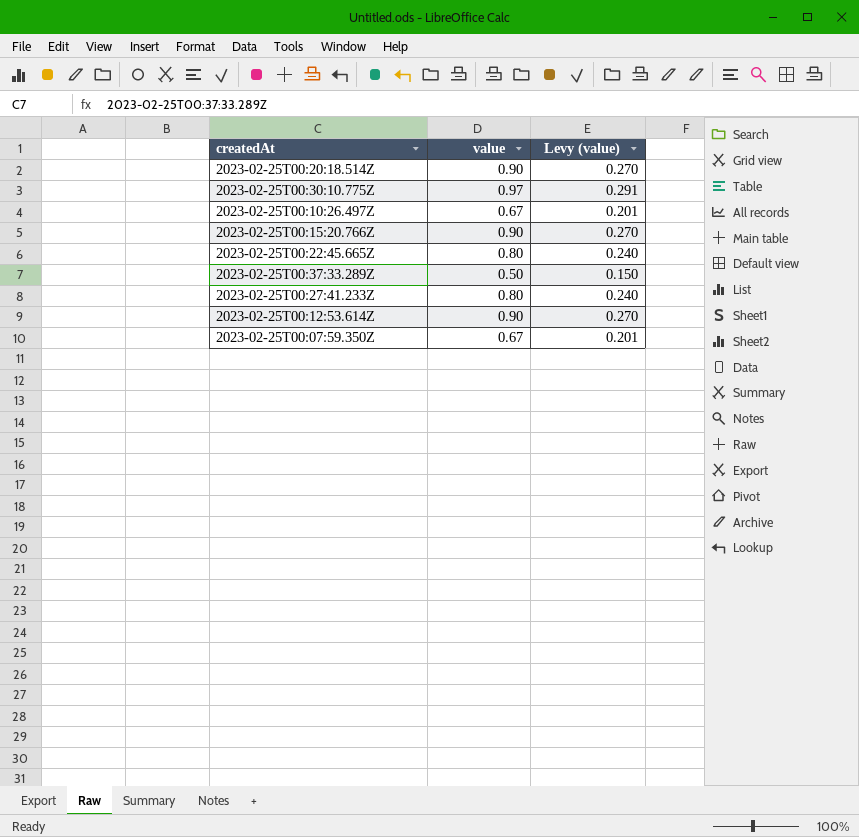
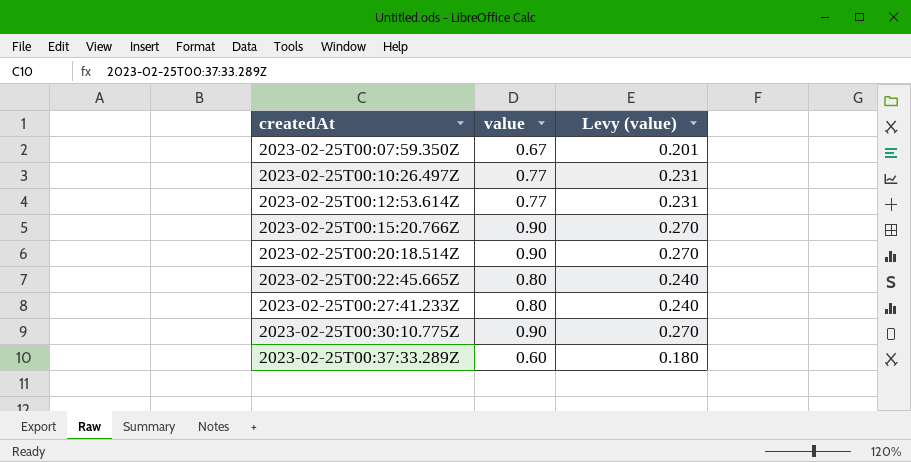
row order: none -> createdAt ascending
2023-02-25T00:10:26.497Z | value: 0.67 -> 0.77
2023-02-25T00:10:26.497Z | Levy (value): 0.201 -> 0.231
2023-02-25T00:12:53.614Z | value: 0.90 -> 0.77
2023-02-25T00:12:53.614Z | Levy (value): 0.270 -> 0.231
2023-02-25T00:30:10.775Z | value: 0.97 -> 0.90
2023-02-25T00:30:10.775Z | Levy (value): 0.291 -> 0.270
2023-02-25T00:37:33.289Z | value: 0.50 -> 0.60
2023-02-25T00:37:33.289Z | Levy (value): 0.150 -> 0.180

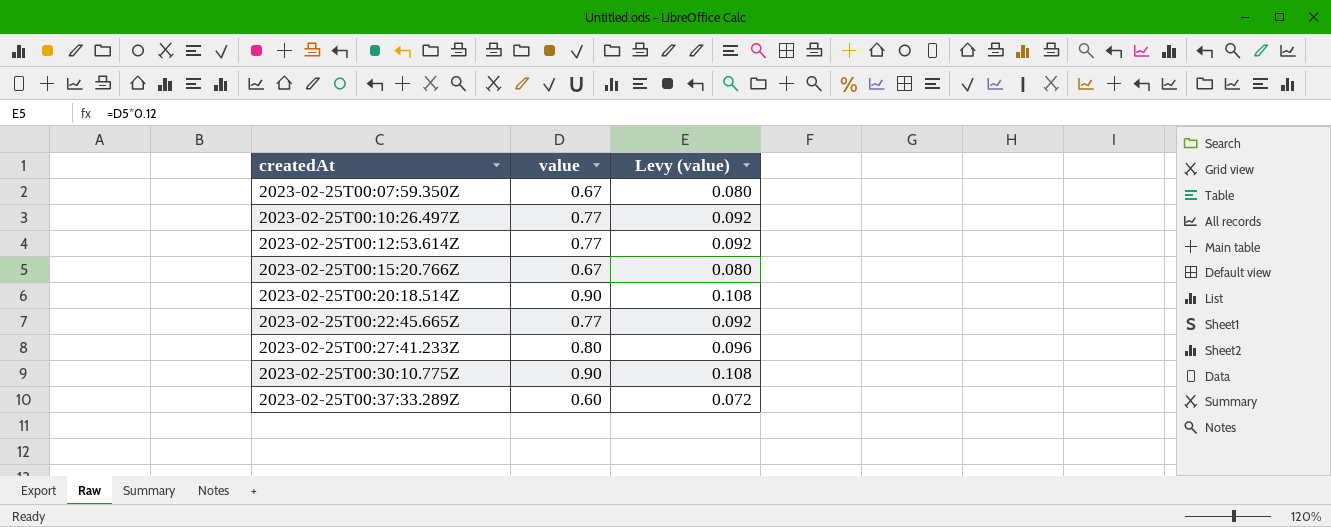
column Levy (value) | formula: [value] * 0.3 -> [value] * 0.12
2023-02-25T00:15:20.766Z | value: 0.90 -> 0.67
2023-02-25T00:22:45.665Z | value: 0.80 -> 0.77

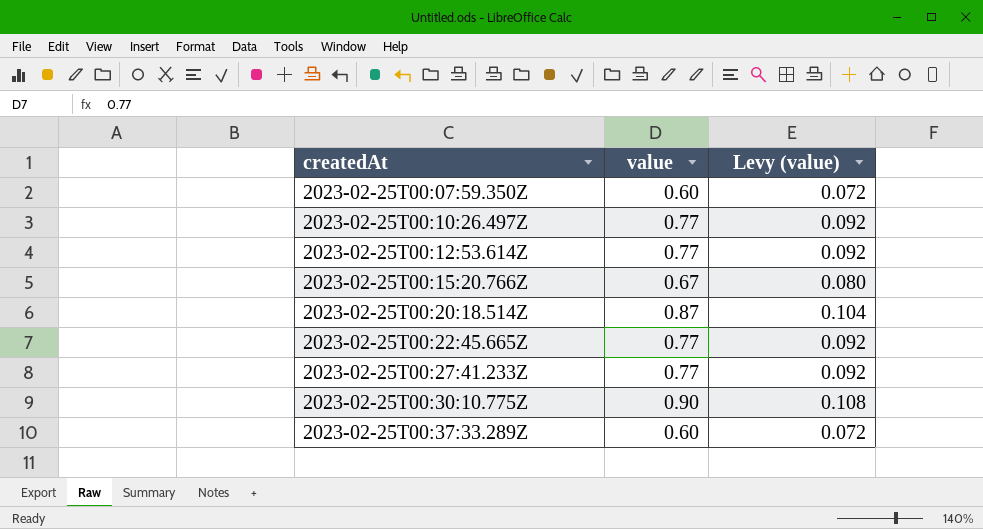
2023-02-25T00:07:59.350Z | value: 0.67 -> 0.60
2023-02-25T00:07:59.350Z | Levy (value): 0.080 -> 0.072
2023-02-25T00:20:18.514Z | value: 0.90 -> 0.87
2023-02-25T00:20:18.514Z | Levy (value): 0.108 -> 0.104
2023-02-25T00:27:41.233Z | value: 0.80 -> 0.77
2023-02-25T00:27:41.233Z | Levy (value): 0.096 -> 0.092

